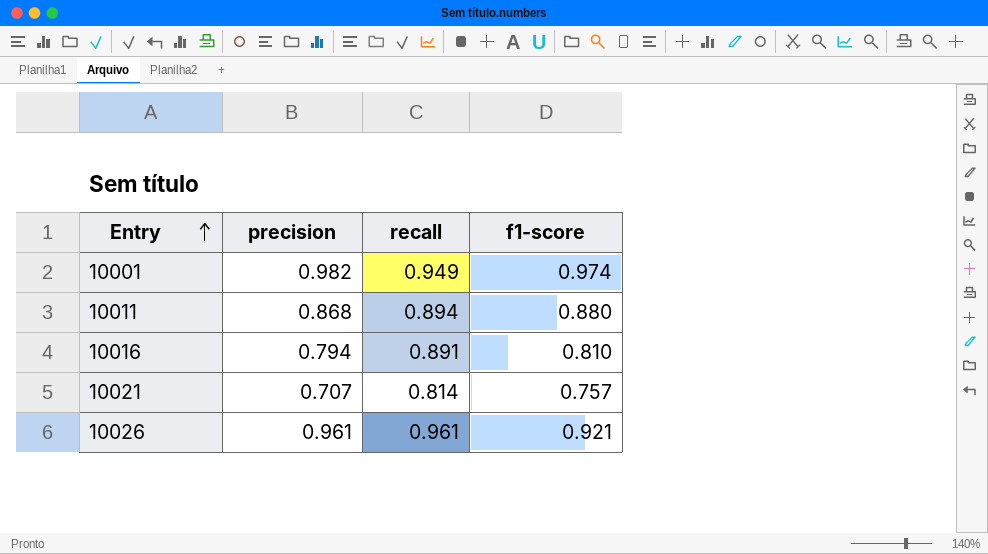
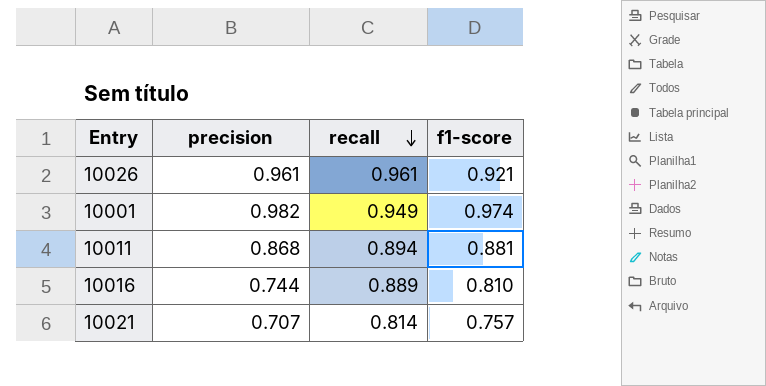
row order: Entry ascending -> recall descending
10011 | f1-score: 0.880 -> 0.881
10016 | precision: 0.794 -> 0.744
10016 | recall: 0.891 -> 0.889

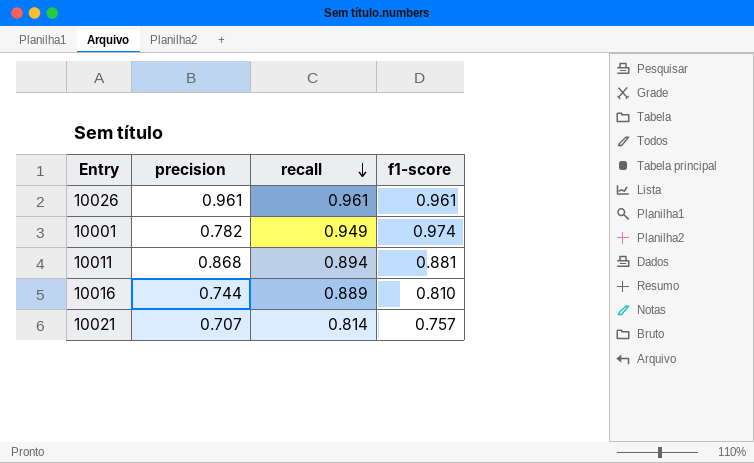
10026 | f1-score: 0.921 -> 0.961
10001 | precision: 0.982 -> 0.782

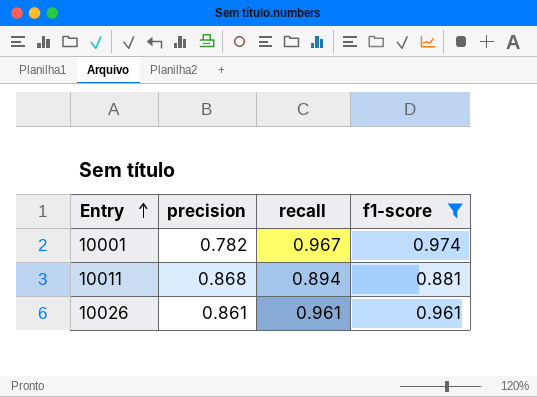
filter: none -> f1-score >= 0.881
row order: recall descending -> Entry ascending
10001 | recall: 0.949 -> 0.967
10026 | precision: 0.961 -> 0.861

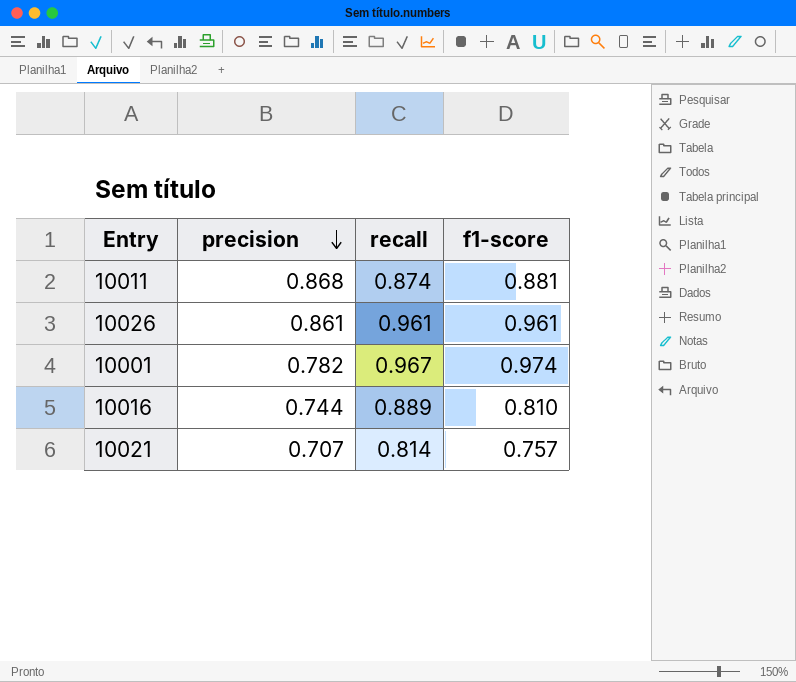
filter: f1-score >= 0.881 -> none
row order: Entry ascending -> precision descending
10011 | recall: 0.894 -> 0.874

